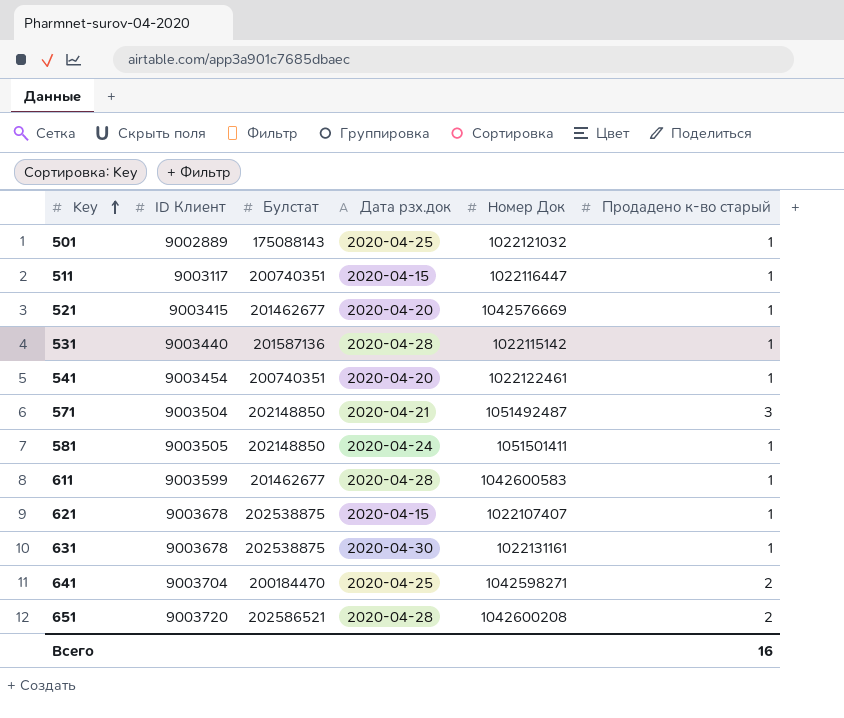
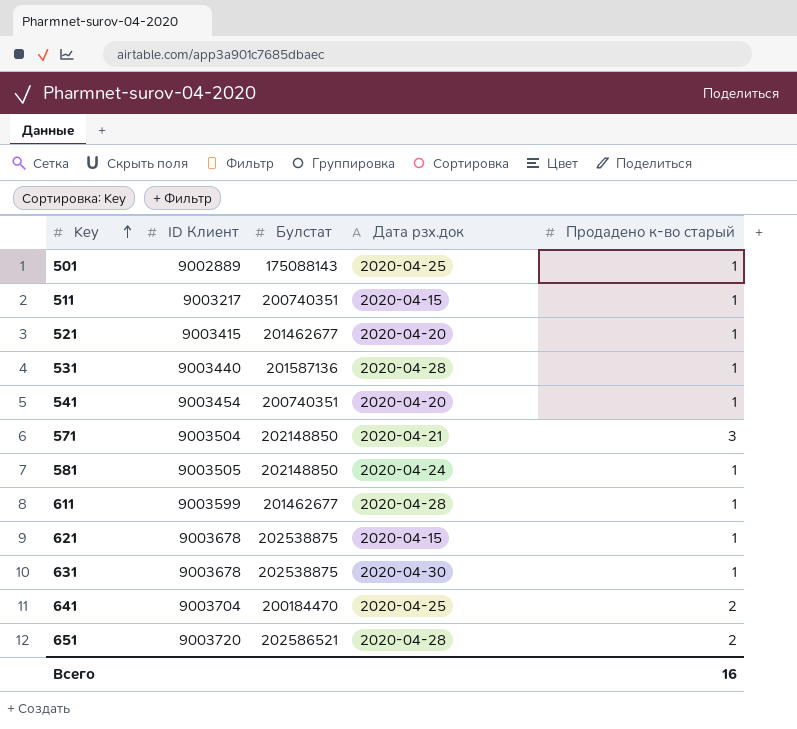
column Номер Док | position: 5 -> none
511 | ID Клиент: 9003117 -> 9003217

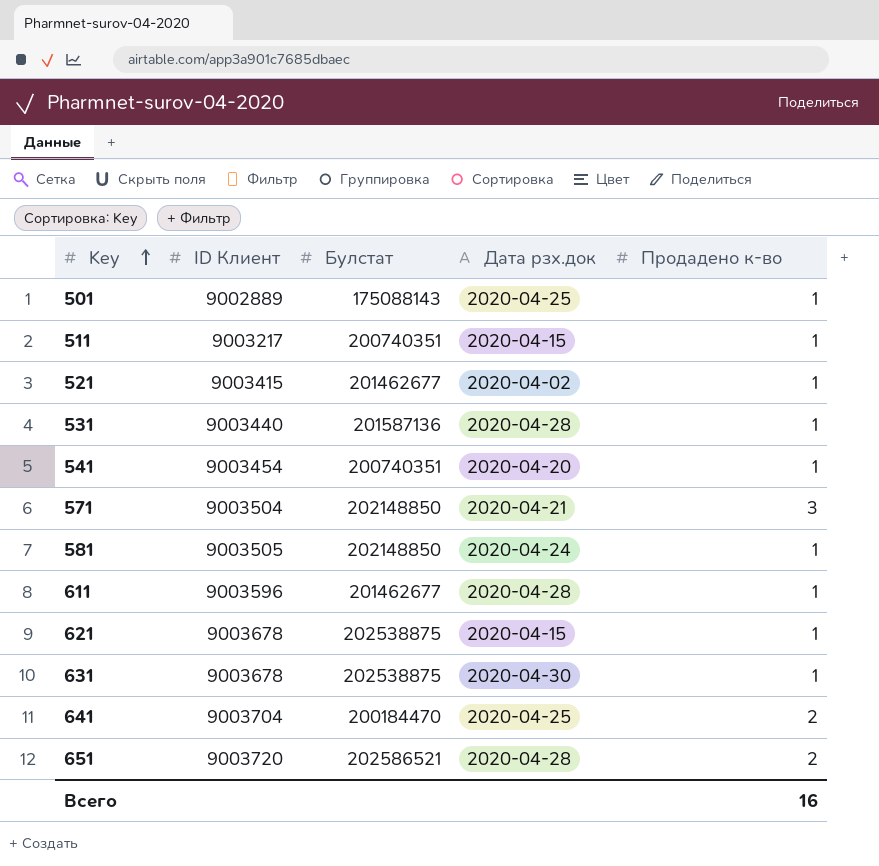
column name: Продадено к-во старый -> Продадено к-во
521 | Дата рзх.док: 2020-04-20 -> 2020-04-02
611 | ID Клиент: 9003599 -> 9003596

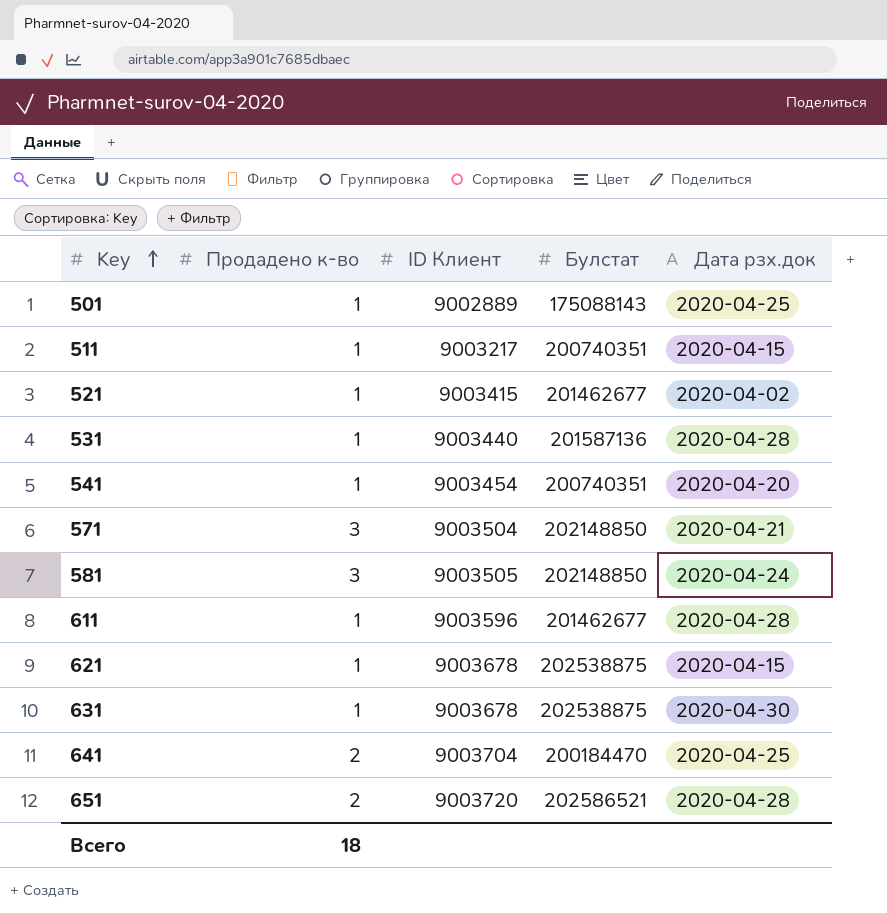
column Продадено к-во | position: 5 -> 2
581 | Продадено к-во: 1 -> 3
Всего | Продадено к-во: 16 -> 18

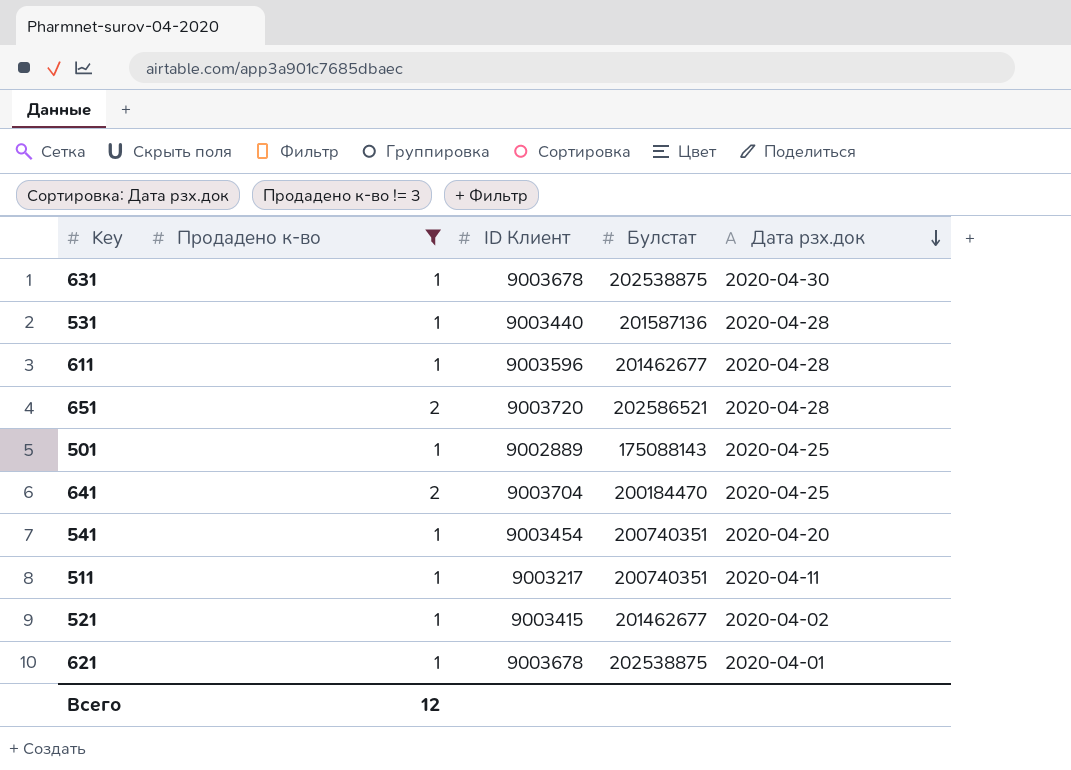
filter: none -> Продадено к-во != 3
row order: Key ascending -> Дата рзх.док descending
511 | Дата рзх.док: 2020-04-15 -> 2020-04-11
621 | Дата рзх.док: 2020-04-15 -> 2020-04-01
Всего | Продадено к-во: 18 -> 12

